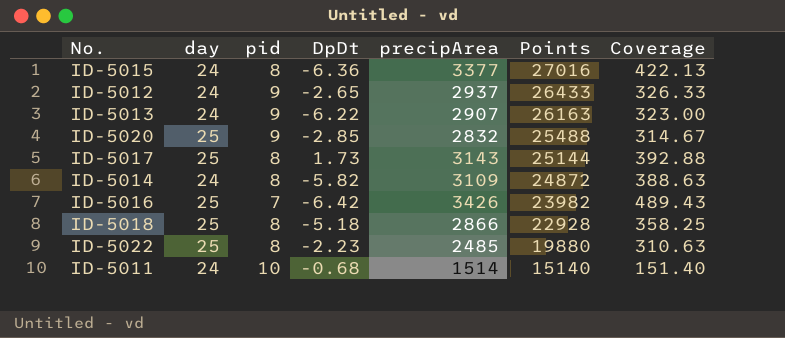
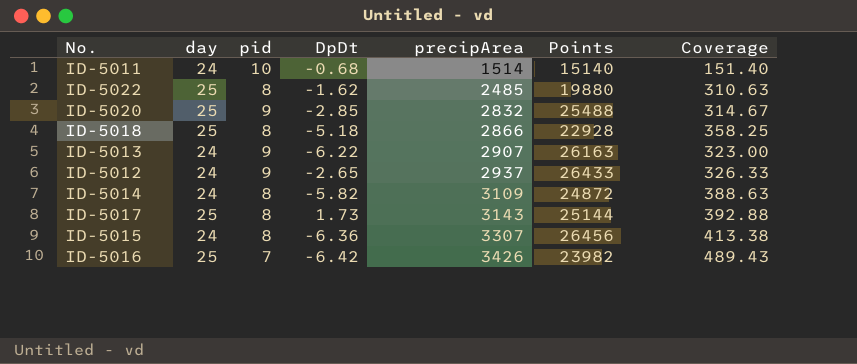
row order: Points descending -> precipArea ascending
ID-5022 | DpDt: -2.23 -> -1.62
ID-5015 | precipArea: 3377 -> 3307
ID-5015 | Points: 27016 -> 26456
ID-5015 | Coverage: 422.13 -> 413.38

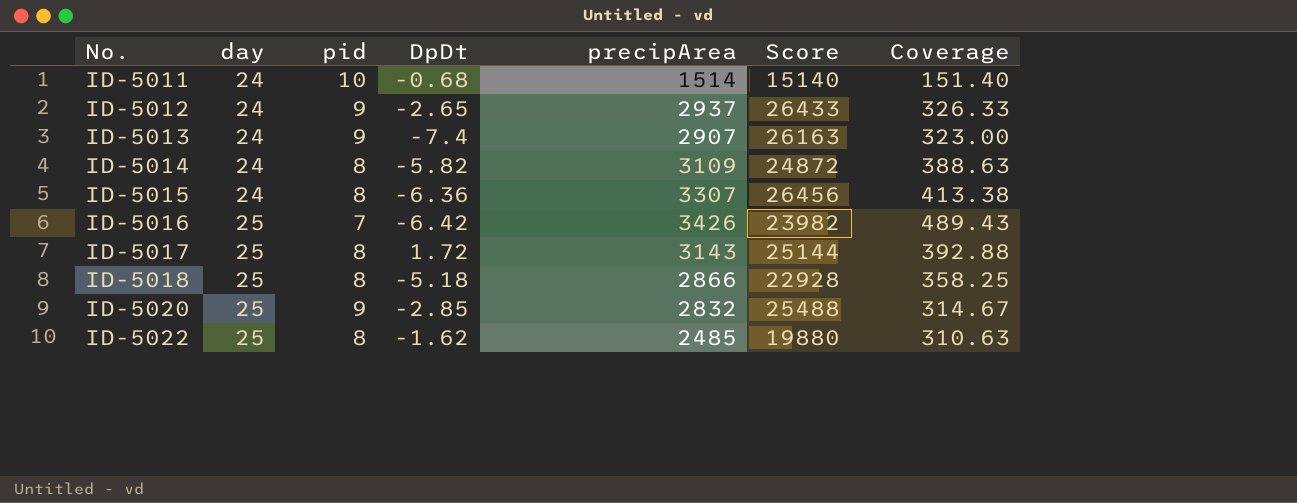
row order: precipArea ascending -> No. ascending
column name: Points -> Score
ID-5013 | DpDt: -6.22 -> -7.4
ID-5017 | DpDt: 1.73 -> 1.72

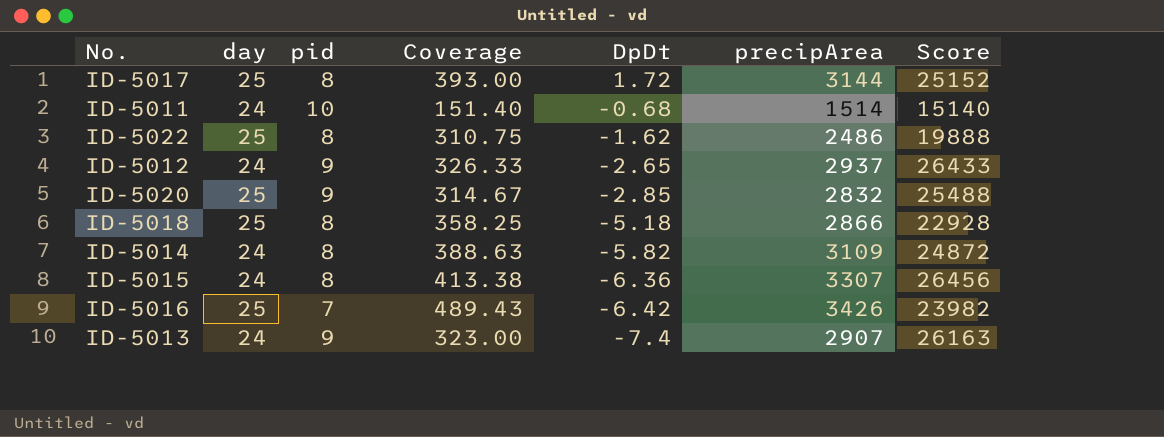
row order: No. ascending -> DpDt descending
column Coverage | position: 7 -> 4
ID-5017 | Coverage: 392.88 -> 393.00
ID-5017 | precipArea: 3143 -> 3144
ID-5017 | Score: 25144 -> 25152
ID-5022 | Coverage: 310.63 -> 310.75
ID-5022 | precipArea: 2485 -> 2486
ID-5022 | Score: 19880 -> 19888

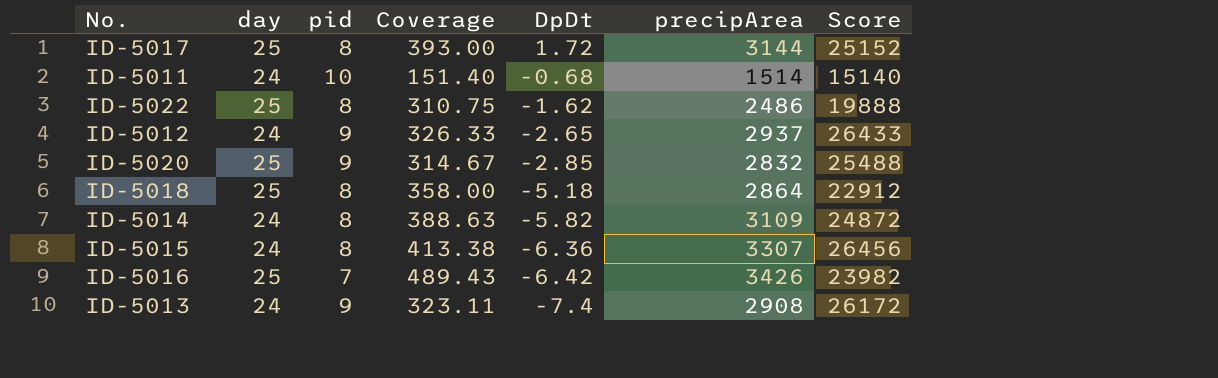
ID-5018 | Coverage: 358.25 -> 358.00
ID-5018 | precipArea: 2866 -> 2864
ID-5018 | Score: 22928 -> 22912
ID-5013 | Coverage: 323.00 -> 323.11
ID-5013 | precipArea: 2907 -> 2908
ID-5013 | Score: 26163 -> 26172

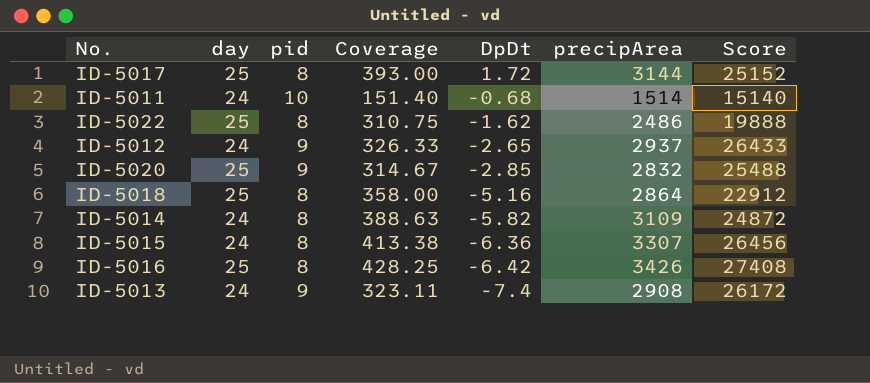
ID-5018 | DpDt: -5.18 -> -5.16
ID-5016 | pid: 7 -> 8
ID-5016 | Coverage: 489.43 -> 428.25
ID-5016 | Score: 23982 -> 27408

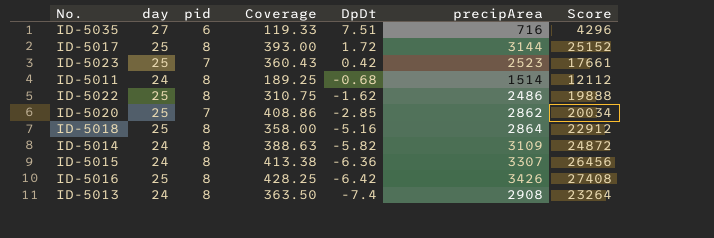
row ID-5012: 24 | 9 | 326.33 | -2.65 | 2937 | 26433 -> none
row ID-5035: none -> 27 | 6 | 119.33 | 7.51 | 716 | 4296
row ID-5023: none -> 25 | 7 | 360.43 | 0.42 | 2523 | 17661
ID-5011 | pid: 10 -> 8
ID-5011 | Coverage: 151.40 -> 189.25
ID-5011 | Score: 15140 -> 12112
ID-5020 | pid: 9 -> 7
ID-5020 | Coverage: 314.67 -> 408.86
ID-5020 | precipArea: 2832 -> 2862
ID-5020 | Score: 25488 -> 20034
ID-5013 | pid: 9 -> 8
ID-5013 | Coverage: 323.11 -> 363.50
ID-5013 | Score: 26172 -> 23264

